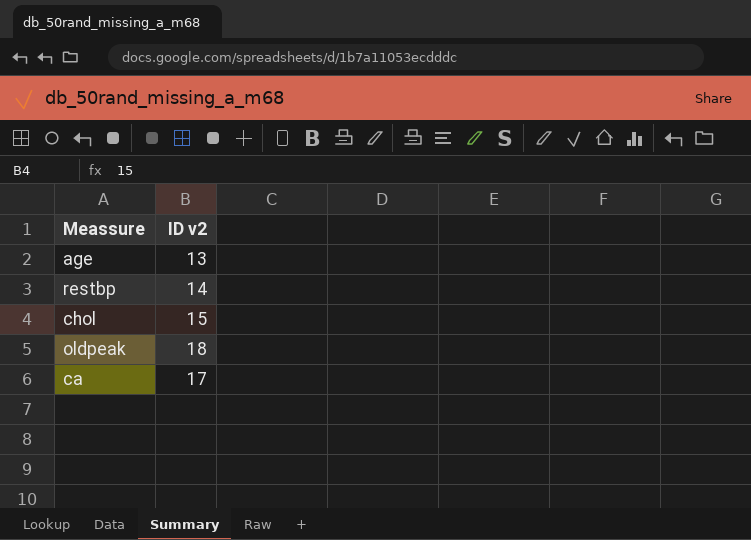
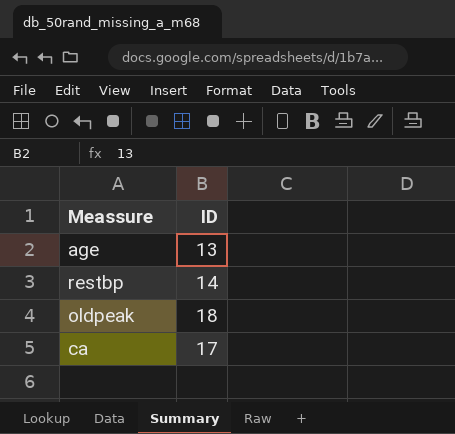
column name: ID v2 -> ID
row chol: 15 -> none

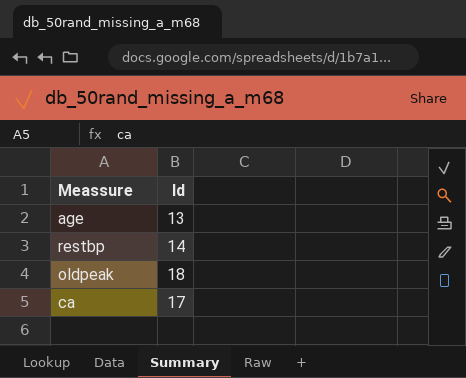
column name: ID -> Id

